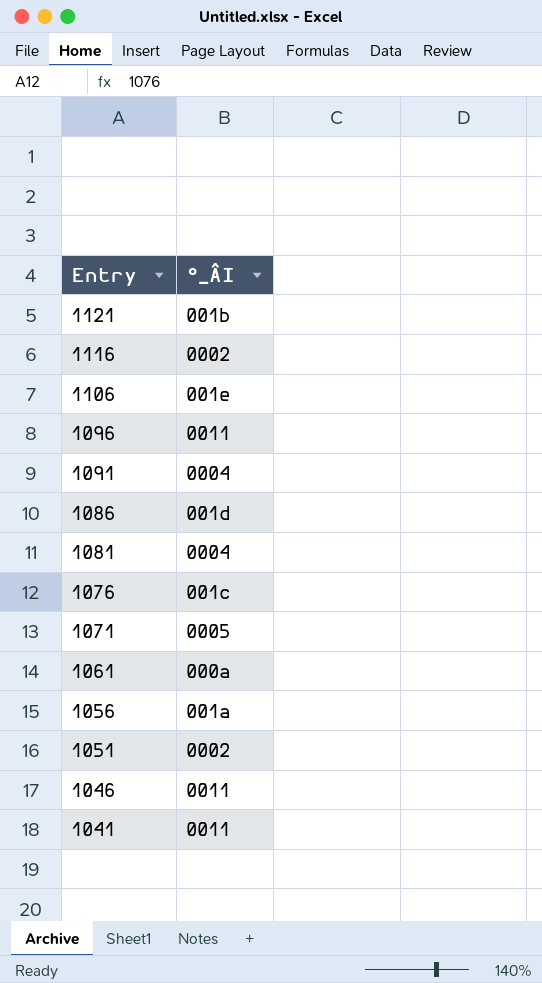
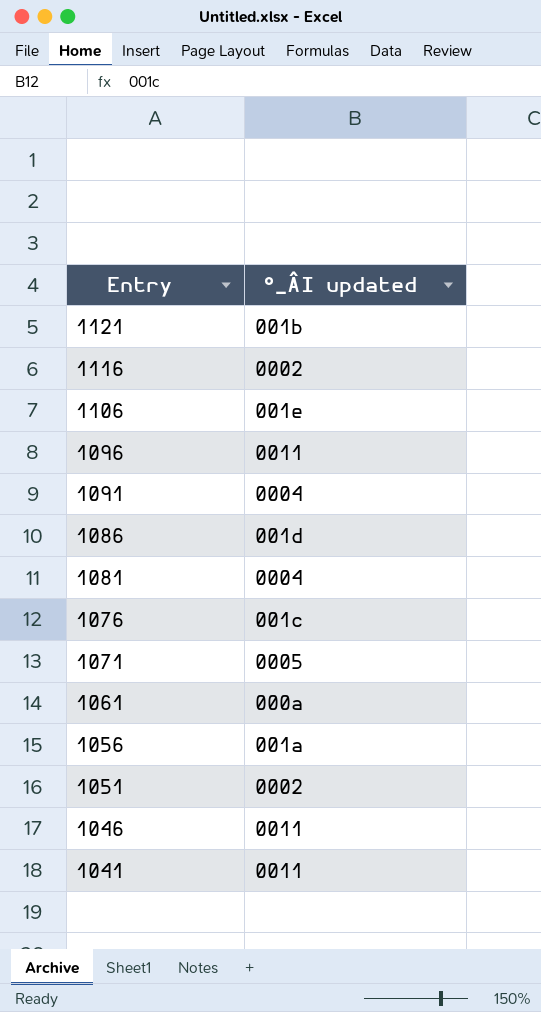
column name: °_ÂI -> °_ÂI updated

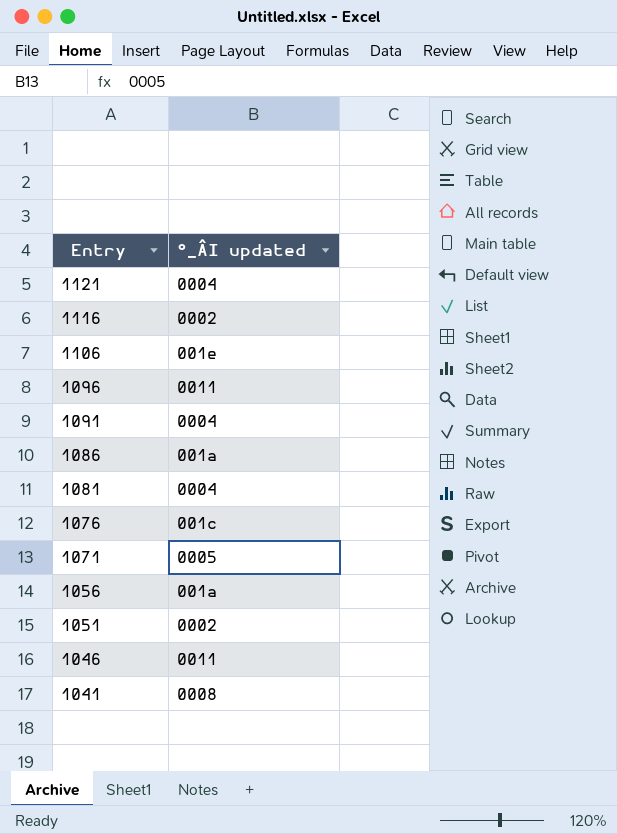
row 1061: 000a -> none
1121 | °_ÂI updated: 001b -> 0004
1086 | °_ÂI updated: 001d -> 001a
1041 | °_ÂI updated: 0011 -> 0008

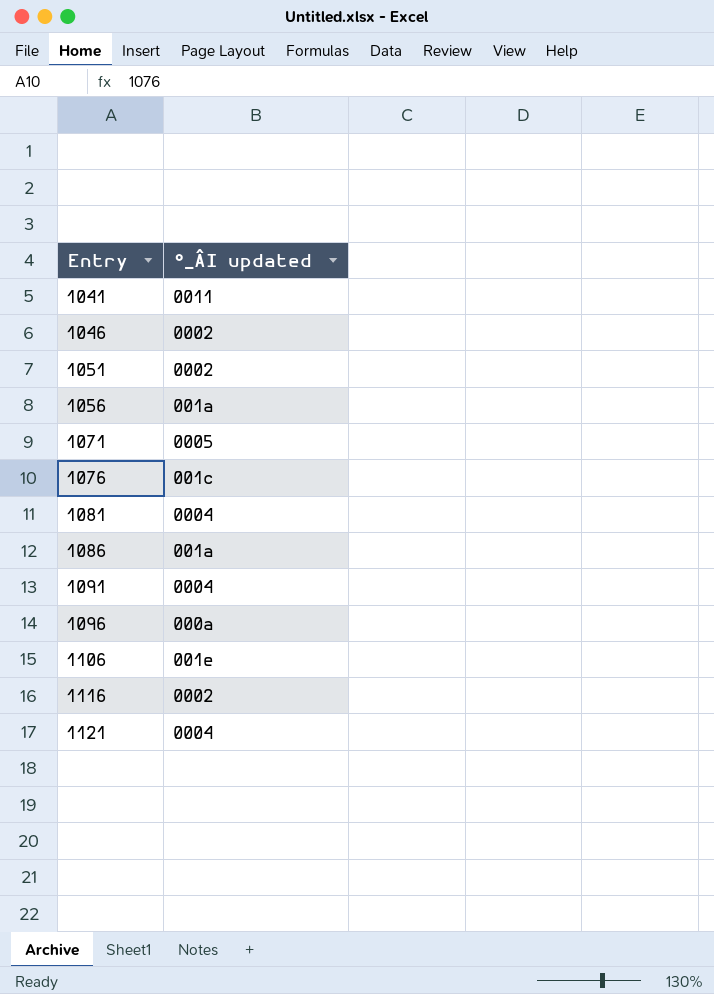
row order: Entry descending -> Entry ascending
1041 | °_ÂI updated: 0008 -> 0011
1046 | °_ÂI updated: 0011 -> 0002
1096 | °_ÂI updated: 0011 -> 000a

